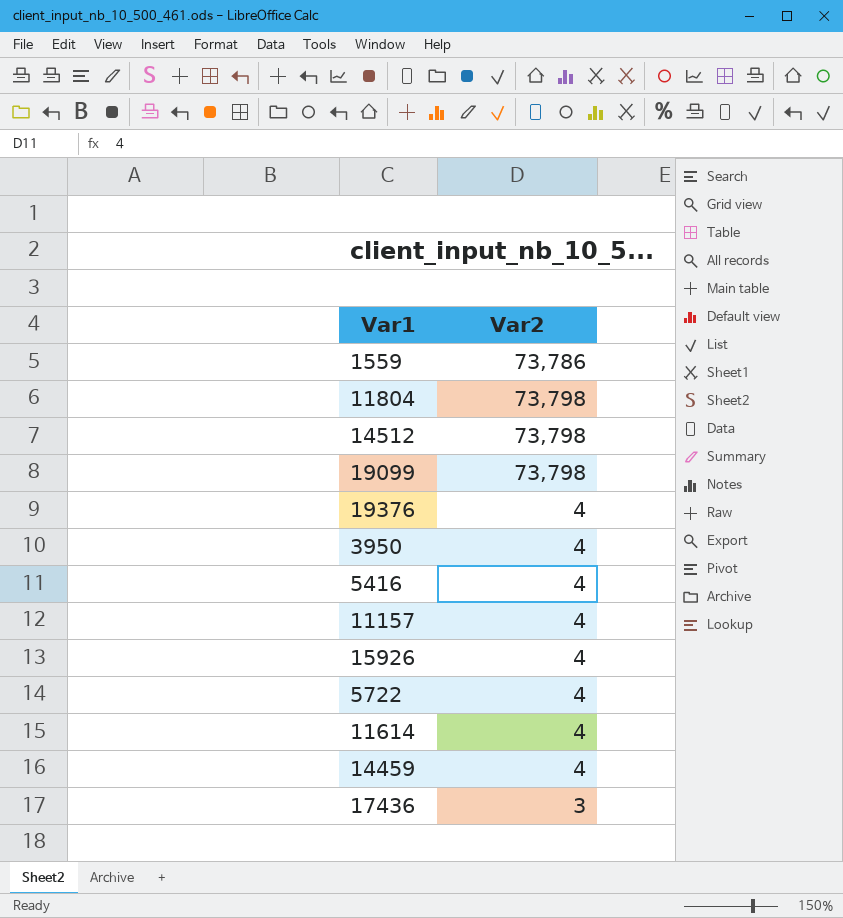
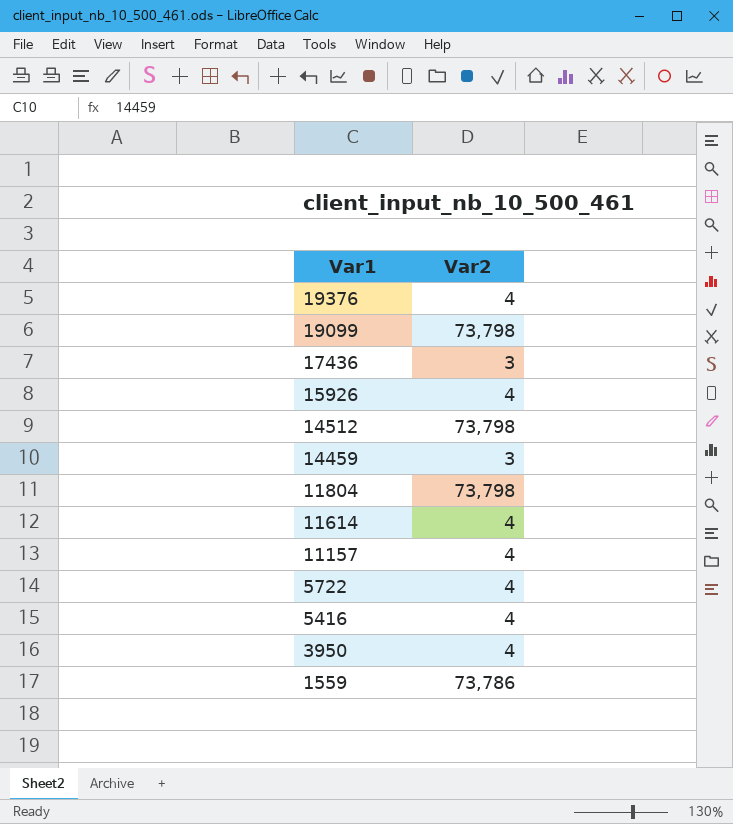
row order: none -> Var1 descending
14459 | Var2: 4 -> 3

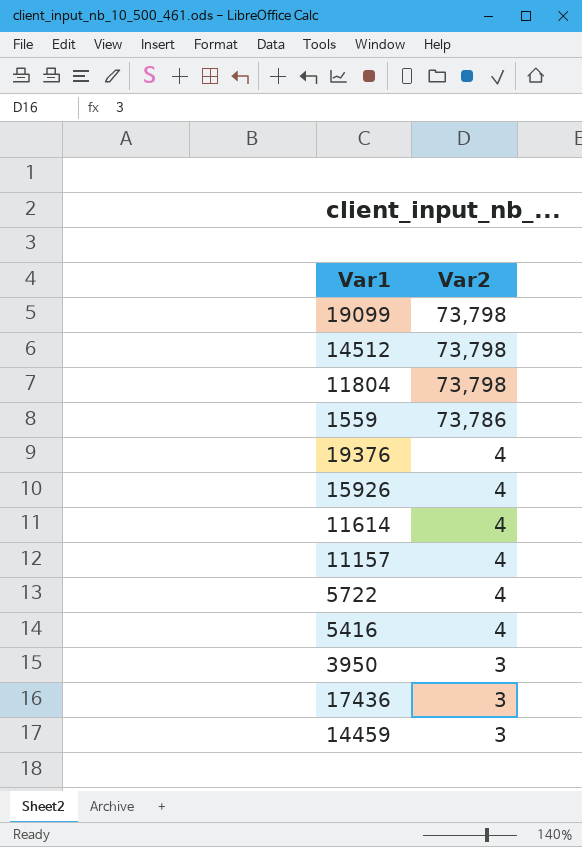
row order: Var1 descending -> Var2 descending
3950 | Var2: 4 -> 3

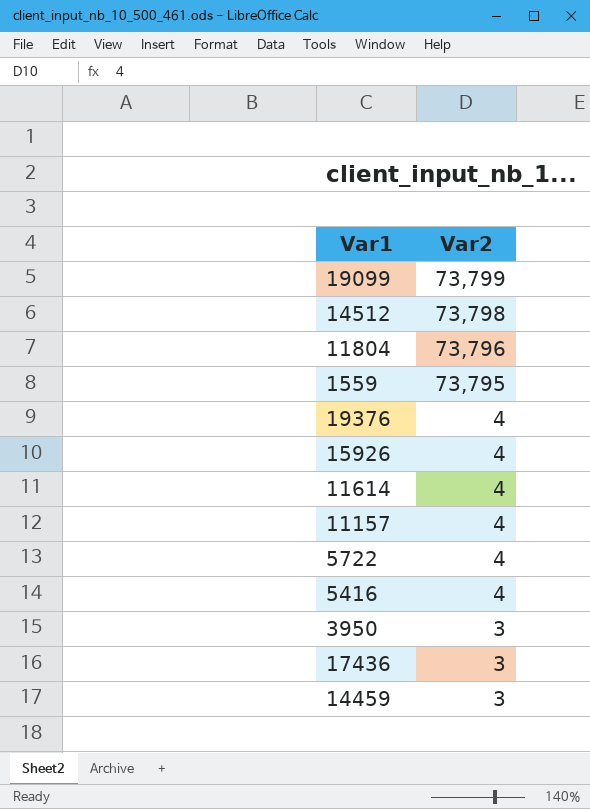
19099 | Var2: 73,798 -> 73,799
11804 | Var2: 73,798 -> 73,796
1559 | Var2: 73,786 -> 73,795

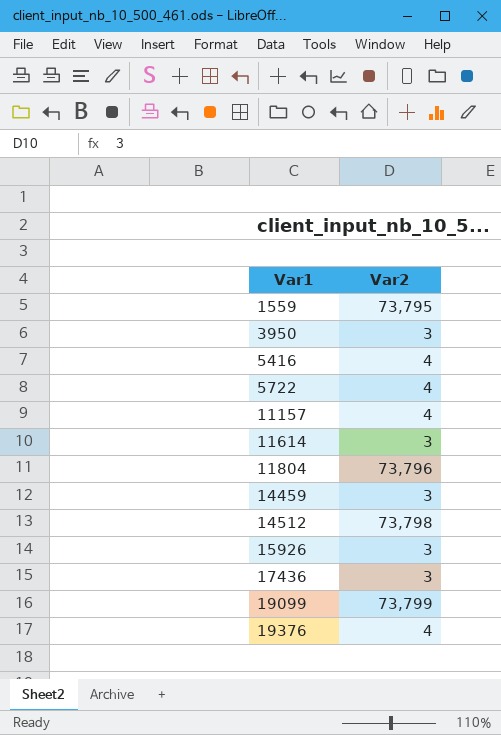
row order: Var2 descending -> Var1 ascending
11614 | Var2: 4 -> 3
15926 | Var2: 4 -> 3

